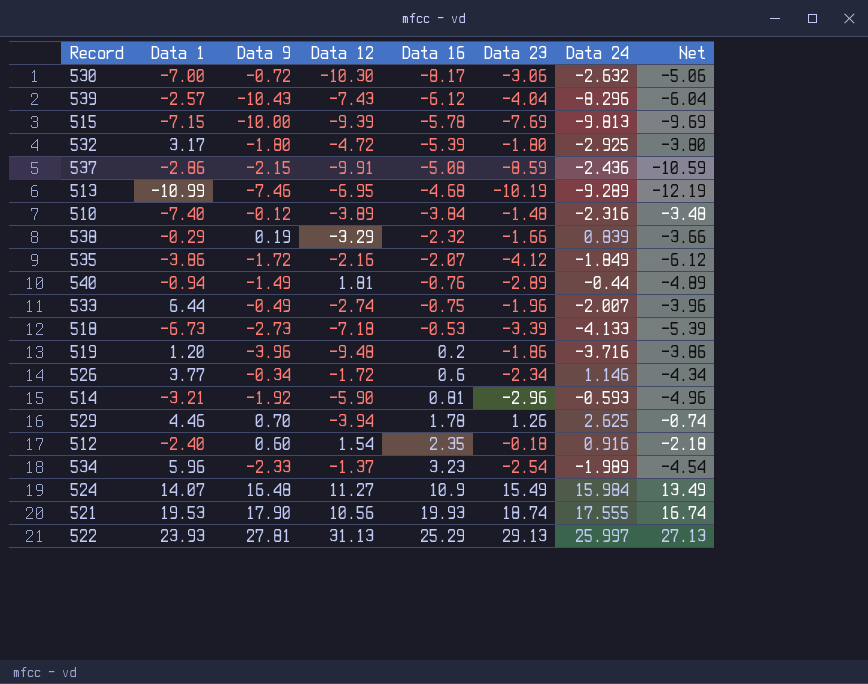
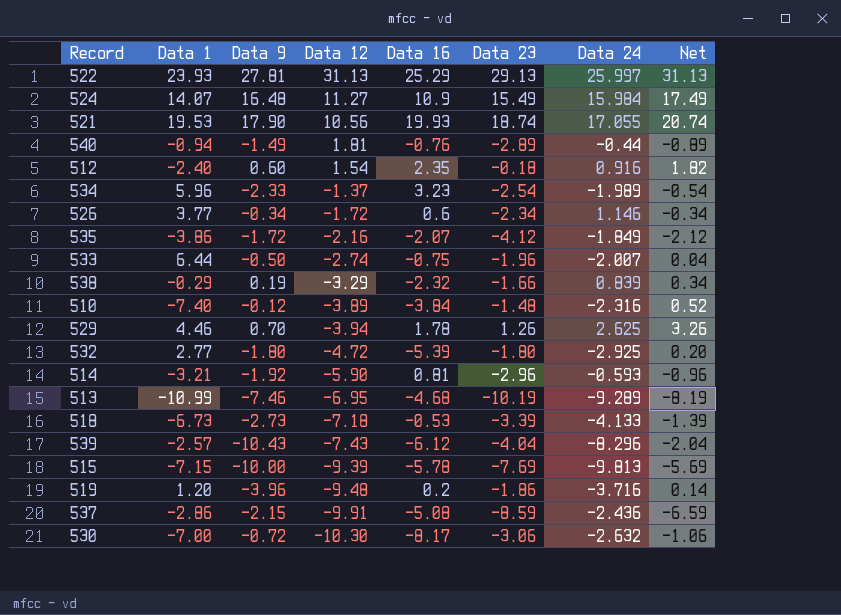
row order: Data 16 ascending -> Data 12 descending
column Net | formula: [Data 23] - 2 -> [Data 23] + 2
521 | Data 24: 17.555 -> 17.055
533 | Data 9: -0.49 -> -0.50
532 | Data 1: 3.17 -> 2.77

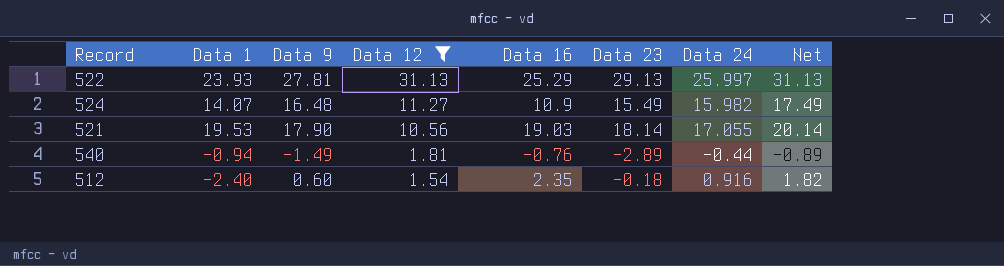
filter: none -> Data 12 >= 1.54
524 | Data 24: 15.984 -> 15.982
521 | Data 16: 19.93 -> 19.03
521 | Data 23: 18.74 -> 18.14
521 | Net: 20.74 -> 20.14

